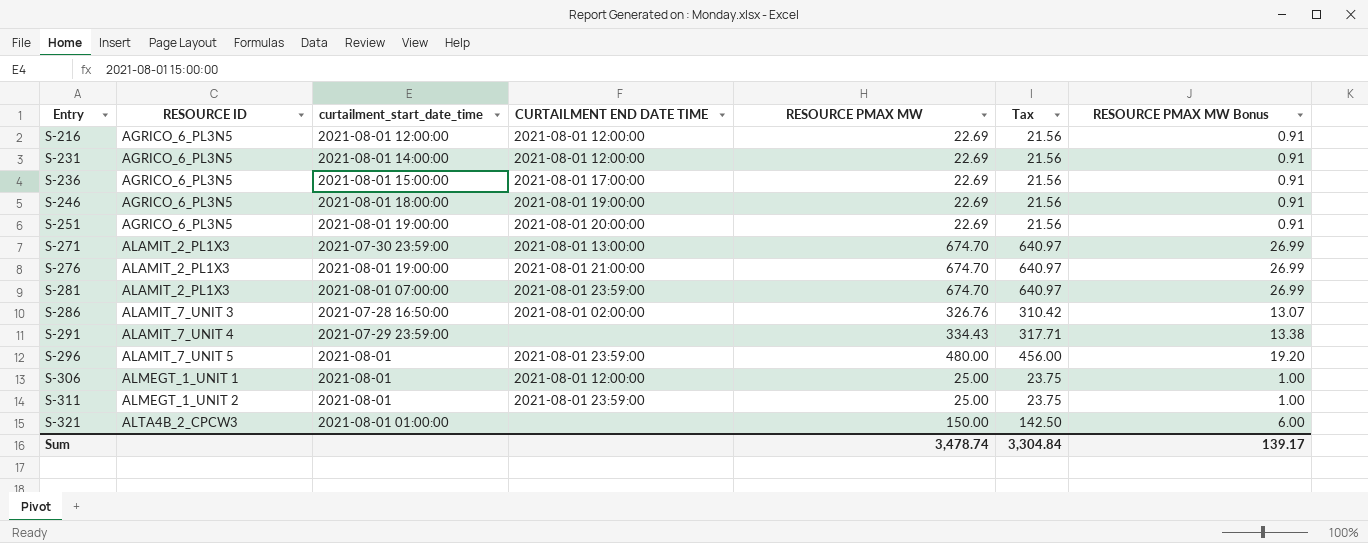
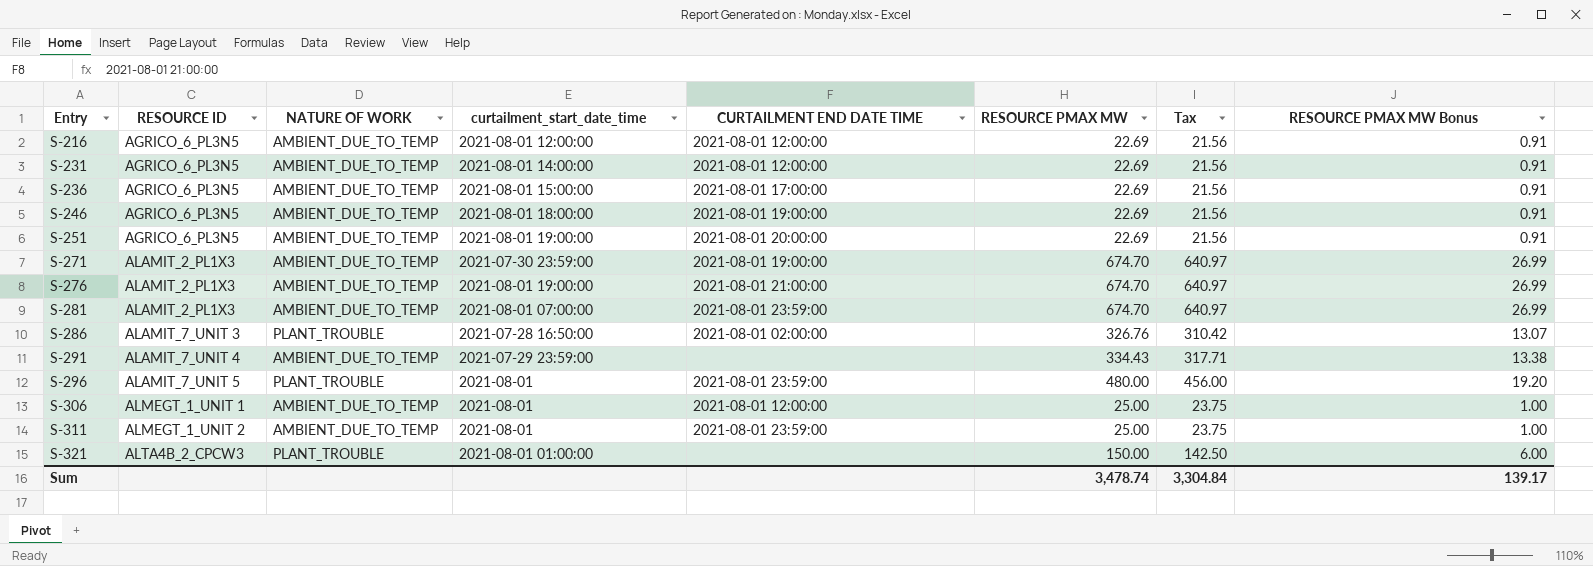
column NATURE OF WORK | position: none -> 3
S-271 | CURTAILMENT END DATE TIME: 2021-08-01 13:00:00 -> 2021-08-01 19:00:00

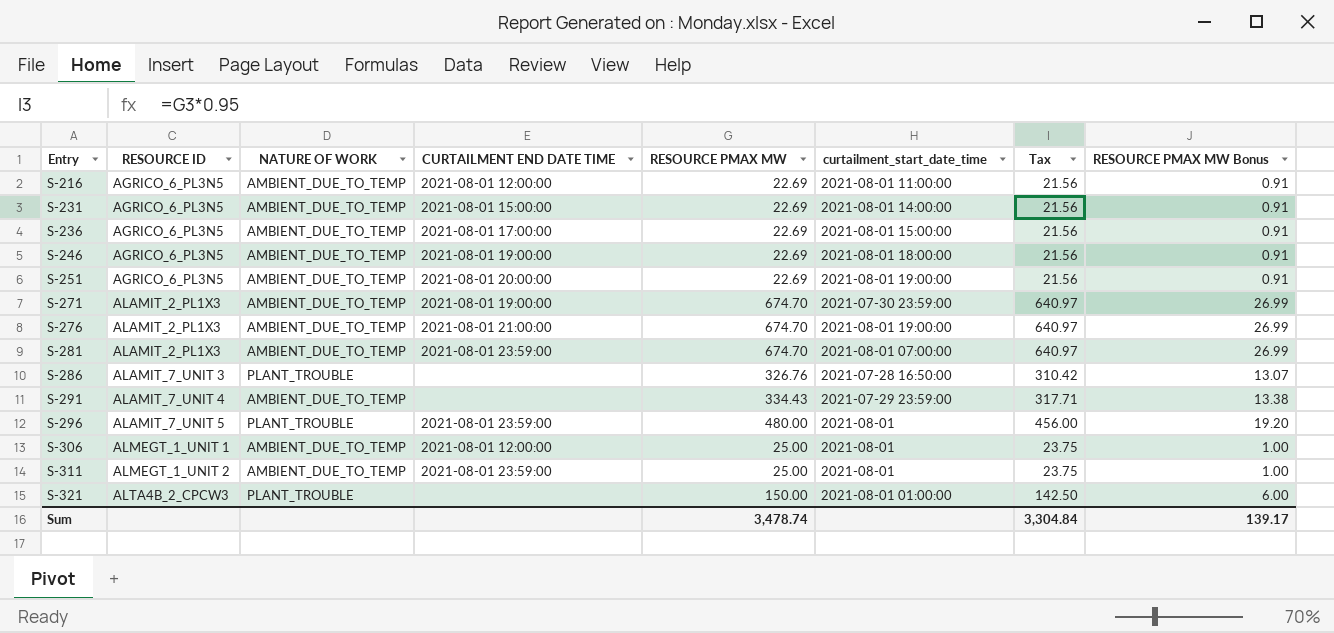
column curtailment_start_date_time | position: 4 -> 6
S-216 | curtailment_start_date_time: 2021-08-01 12:00:00 -> 2021-08-01 11:00:00
S-231 | CURTAILMENT END DATE TIME: 2021-08-01 12:00:00 -> 2021-08-01 15:00:00
S-286 | CURTAILMENT END DATE TIME: 2021-08-01 02:00:00 -> none

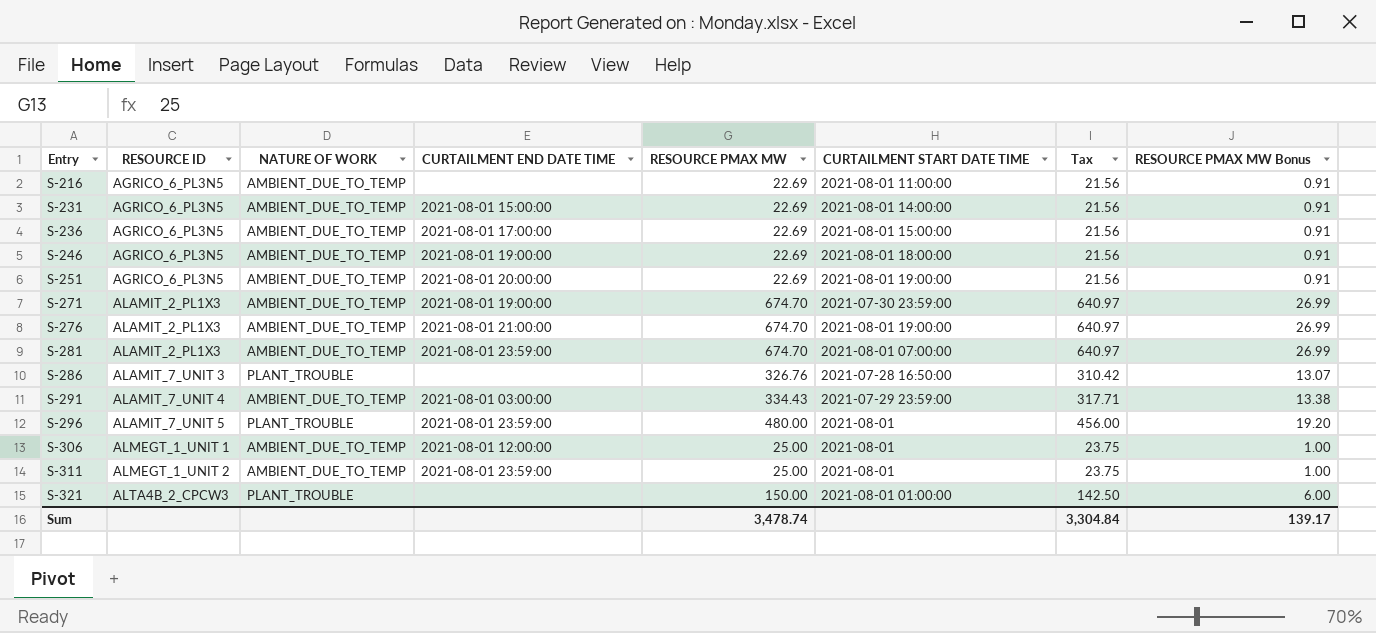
column name: curtailment_start_date_time -> CURTAILMENT START DATE TIME
S-216 | CURTAILMENT END DATE TIME: 2021-08-01 12:00:00 -> none
S-291 | CURTAILMENT END DATE TIME: none -> 2021-08-01 03:00:00

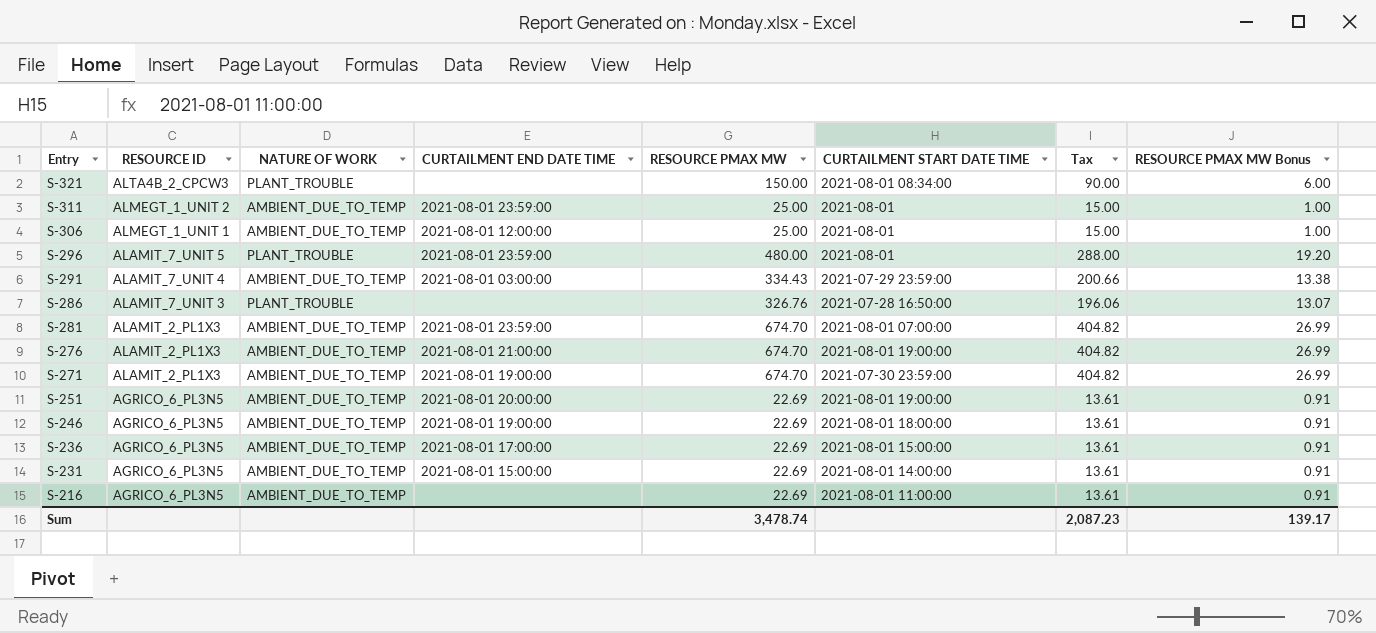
row order: Entry ascending -> Entry descending
column Tax | formula: [RESOURCE PMAX MW] * 0.95 -> [RESOURCE PMAX MW] * 0.6
S-321 | CURTAILMENT START DATE TIME: 2021-08-01 01:00:00 -> 2021-08-01 08:34:00
Sum | Tax: 3,304.84 -> 2,087.23

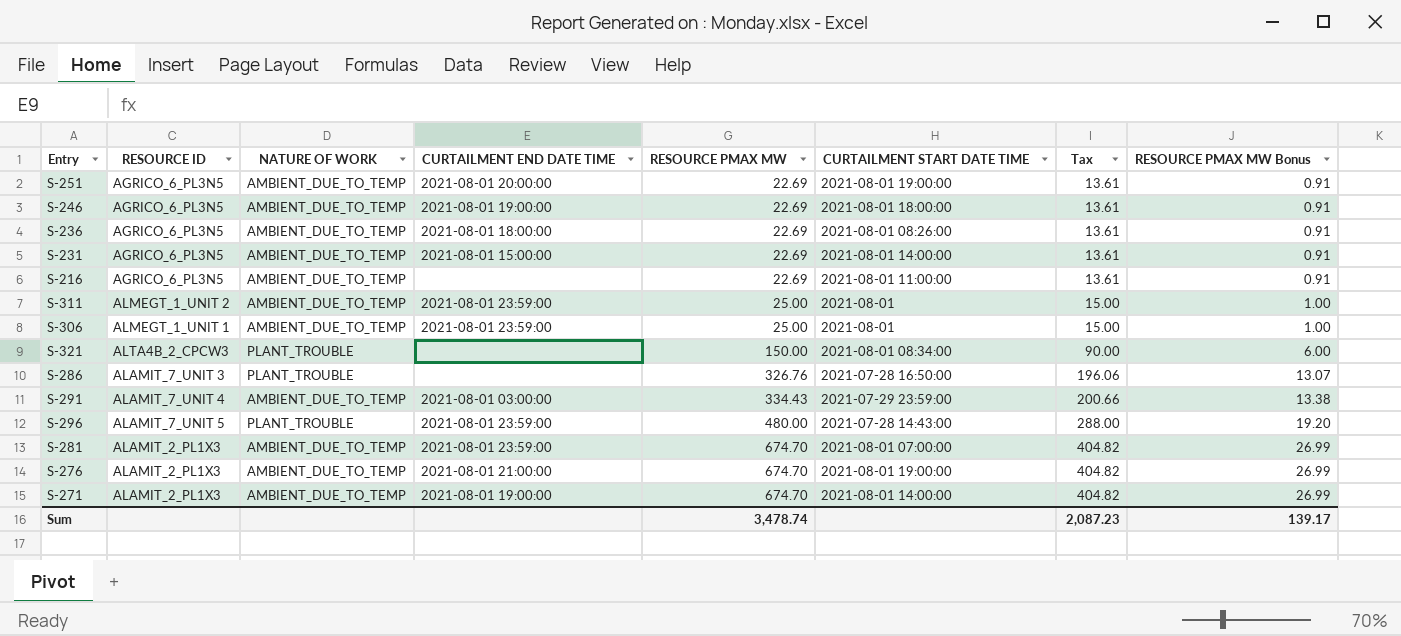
row order: Entry descending -> RESOURCE PMAX MW ascending
S-236 | CURTAILMENT END DATE TIME: 2021-08-01 17:00:00 -> 2021-08-01 18:00:00
S-236 | CURTAILMENT START DATE TIME: 2021-08-01 15:00:00 -> 2021-08-01 08:26:00
S-306 | CURTAILMENT END DATE TIME: 2021-08-01 12:00:00 -> 2021-08-01 23:59:00
S-296 | CURTAILMENT START DATE TIME: 2021-08-01 -> 2021-07-28 14:43:00
S-271 | CURTAILMENT START DATE TIME: 2021-07-30 23:59:00 -> 2021-08-01 14:00:00

